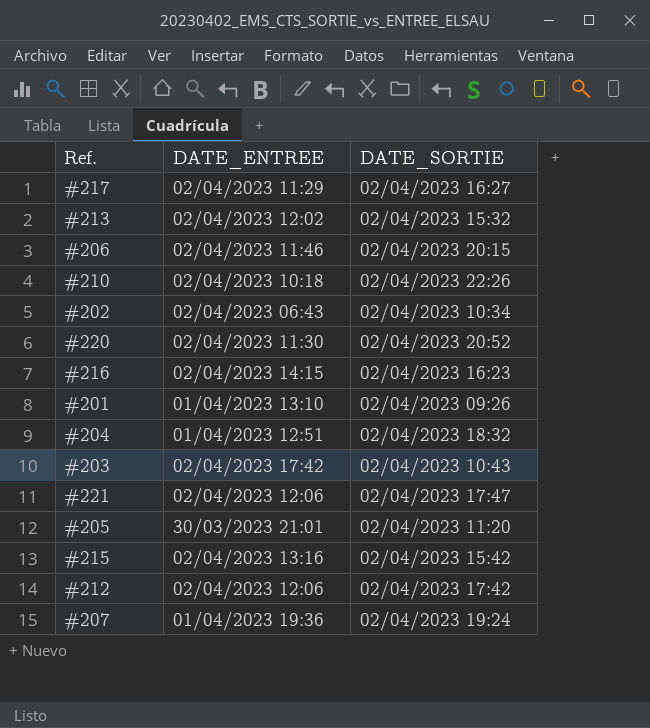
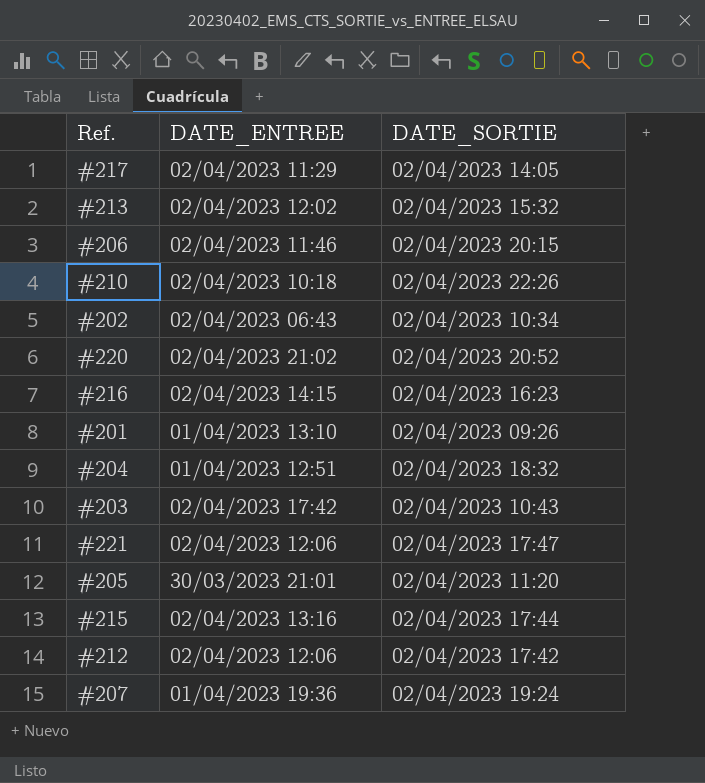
#217 | DATE_SORTIE: 02/04/2023 16:27 -> 02/04/2023 14:05
#220 | DATE_ENTREE: 02/04/2023 11:30 -> 02/04/2023 21:02
#215 | DATE_SORTIE: 02/04/2023 15:42 -> 02/04/2023 17:44

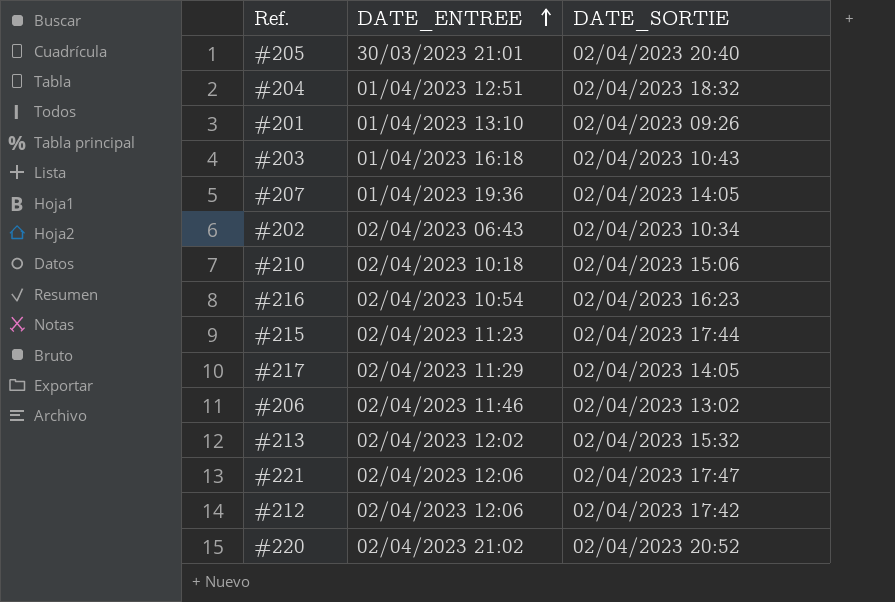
row order: none -> DATE_ENTREE ascending
#205 | DATE_SORTIE: 02/04/2023 11:20 -> 02/04/2023 20:40
#203 | DATE_ENTREE: 02/04/2023 17:42 -> 01/04/2023 16:18
#207 | DATE_SORTIE: 02/04/2023 19:24 -> 02/04/2023 14:05
#210 | DATE_SORTIE: 02/04/2023 22:26 -> 02/04/2023 15:06
#216 | DATE_ENTREE: 02/04/2023 14:15 -> 02/04/2023 10:54
#215 | DATE_ENTREE: 02/04/2023 13:16 -> 02/04/2023 11:23
#206 | DATE_SORTIE: 02/04/2023 20:15 -> 02/04/2023 13:02

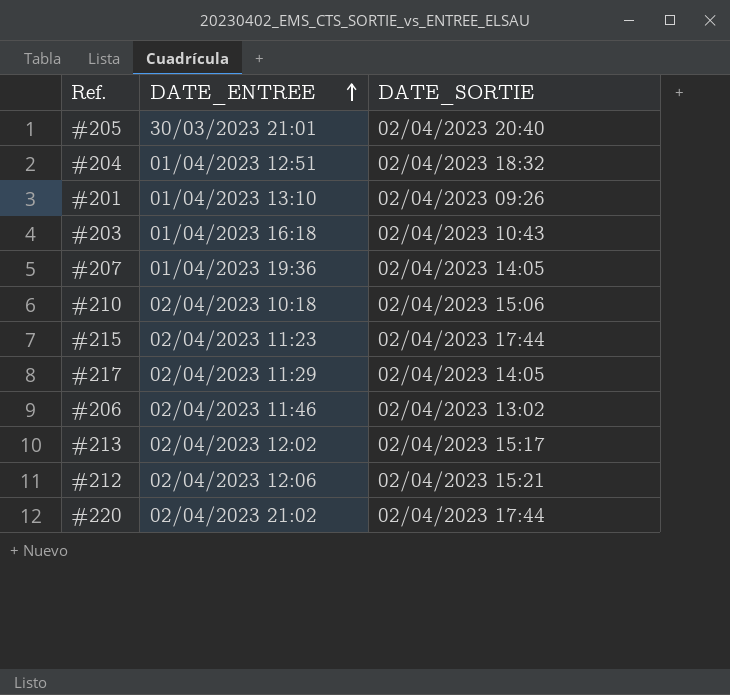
row #202: 02/04/2023 06:43 | 02/04/2023 10:34 -> none
row #216: 02/04/2023 10:54 | 02/04/2023 16:23 -> none
row #221: 02/04/2023 12:06 | 02/04/2023 17:47 -> none
#213 | DATE_SORTIE: 02/04/2023 15:32 -> 02/04/2023 15:17
#212 | DATE_SORTIE: 02/04/2023 17:42 -> 02/04/2023 15:21
#220 | DATE_SORTIE: 02/04/2023 20:52 -> 02/04/2023 17:44

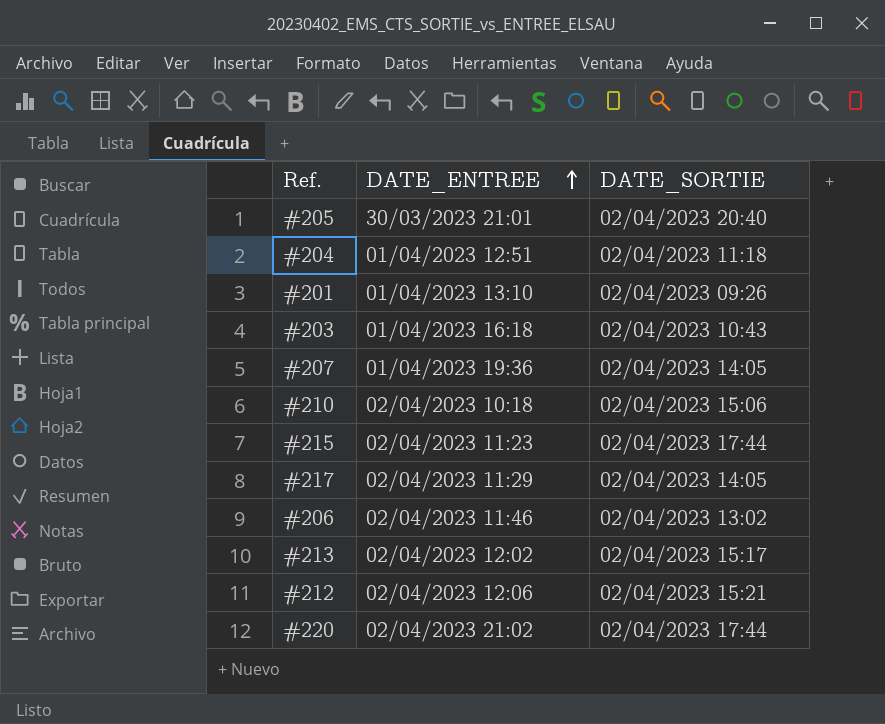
#204 | DATE_SORTIE: 02/04/2023 18:32 -> 02/04/2023 11:18

